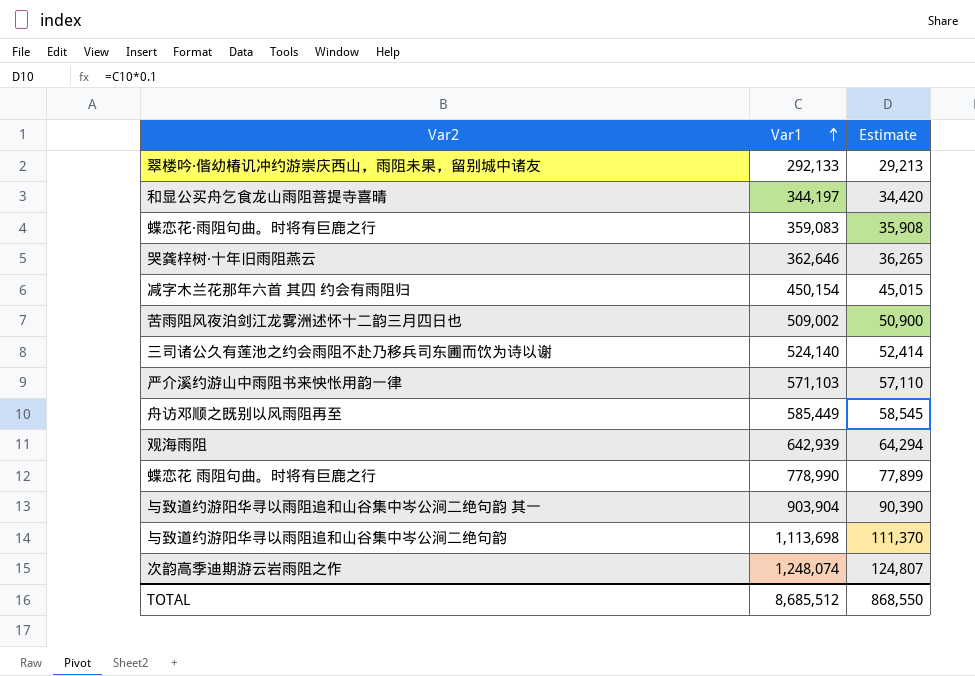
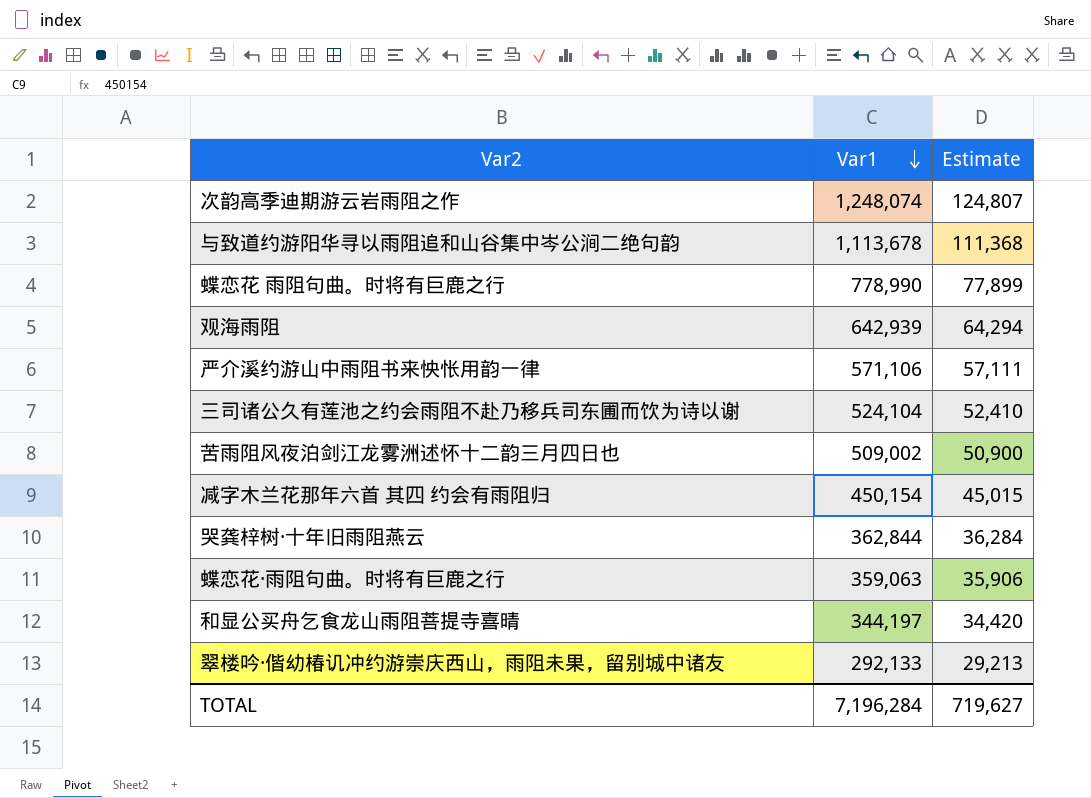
row order: Var1 ascending -> Var1 descending
row 舟访邓顺之既别以风雨阻再至: 585,449 | 58,545 -> none
row 与致道约游阳华寻以雨阻追和山谷集中岑公涧二绝句韵 其一: 903,904 | 90,390 -> none
与致道约游阳华寻以雨阻追和山谷集中岑公涧二绝句韵 | Var1: 1,113,698 -> 1,113,678
与致道约游阳华寻以雨阻追和山谷集中岑公涧二绝句韵 | Estimate: 111,370 -> 111,368
严介溪约游山中雨阻书来怏怅用韵一律 | Var1: 571,103 -> 571,106
严介溪约游山中雨阻书来怏怅用韵一律 | Estimate: 57,110 -> 57,111
三司诸公久有莲池之约会雨阻不赴乃移兵司东圃而饮为诗以谢 | Var1: 524,140 -> 524,104
三司诸公久有莲池之约会雨阻不赴乃移兵司东圃而饮为诗以谢 | Estimate: 52,414 -> 52,410
哭龚梓树·十年旧雨阻燕云 | Var1: 362,646 -> 362,844
哭龚梓树·十年旧雨阻燕云 | Estimate: 36,265 -> 36,284
蝶恋花·雨阻句曲。时将有巨鹿之行 | Var1: 359,083 -> 359,063
蝶恋花·雨阻句曲。时将有巨鹿之行 | Estimate: 35,908 -> 35,906
TOTAL | Var1: 8,685,512 -> 7,196,284
TOTAL | Estimate: 868,550 -> 719,627

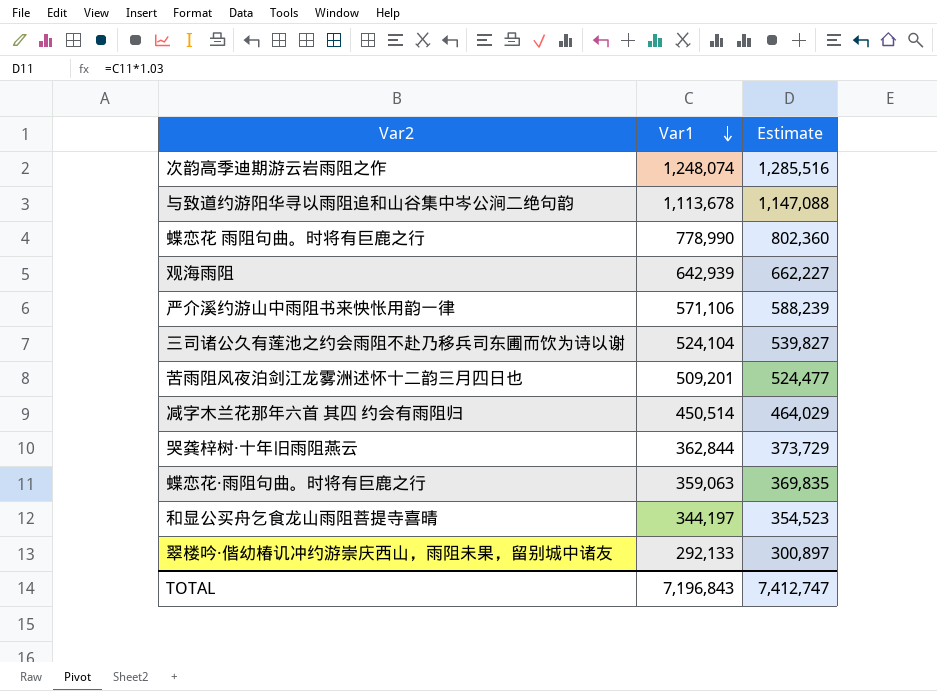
column Estimate | formula: [Var1] * 0.1 -> [Var1] * 1.03
苦雨阻风夜泊剑江龙雾洲述怀十二韵三月四日也 | Var1: 509,002 -> 509,201
减字木兰花那年六首 其四 约会有雨阻归 | Var1: 450,154 -> 450,514
TOTAL | Var1: 7,196,284 -> 7,196,843
TOTAL | Estimate: 719,627 -> 7,412,747

